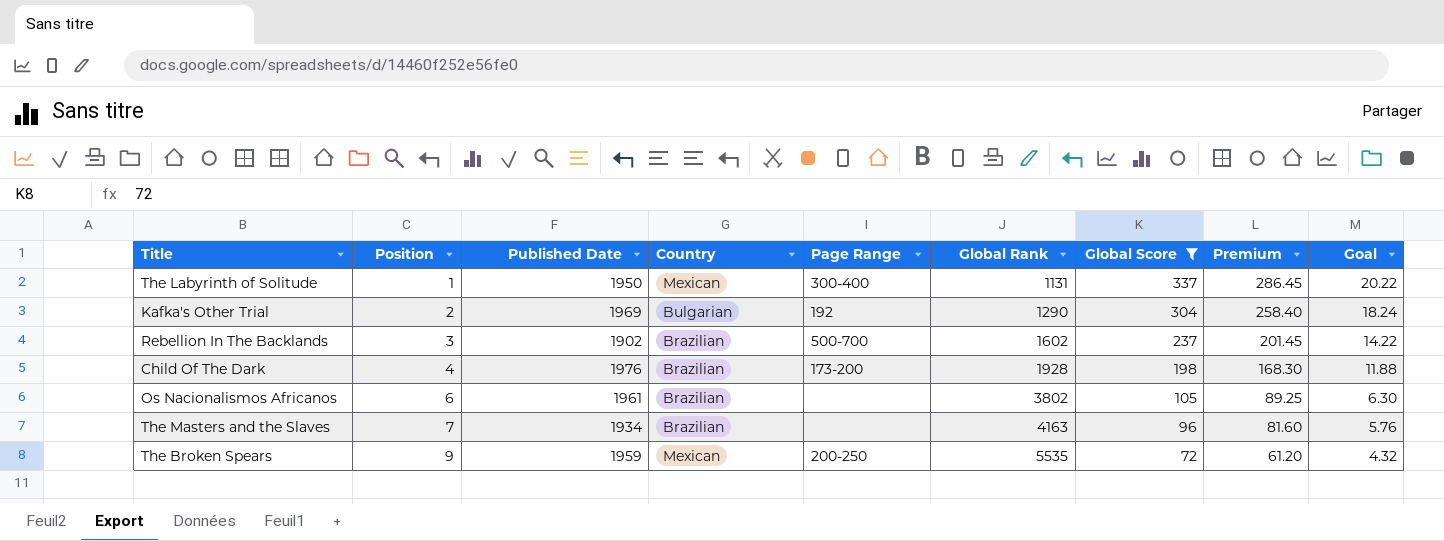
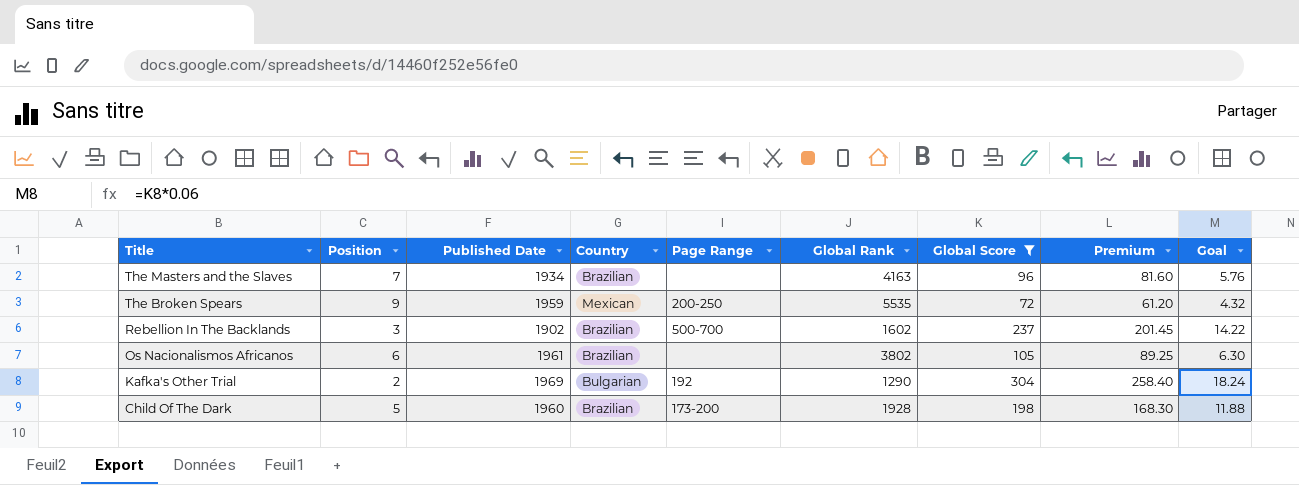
row order: Position ascending -> Title descending
row The Labyrinth of Solitude: 1 | 1950 | Mexican | 300-400 | 1131 | 337 | 286.45 | 20.22 -> none
Child Of The Dark | Position: 4 -> 5
Child Of The Dark | Published Date: 1976 -> 1960

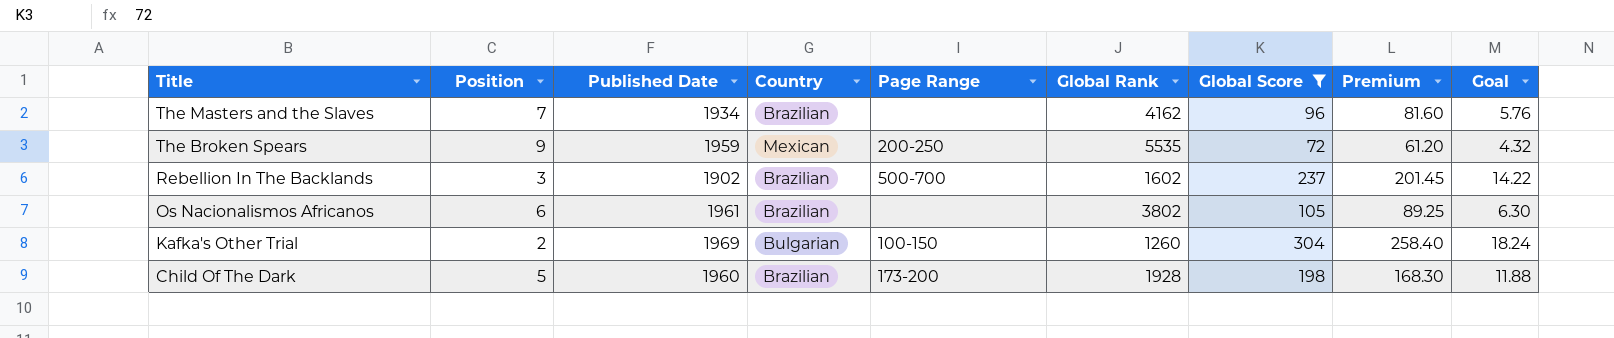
The Masters and the Slaves | Global Rank: 4163 -> 4162
Kafka's Other Trial | Page Range: 192 -> 100-150
Kafka's Other Trial | Global Rank: 1290 -> 1260

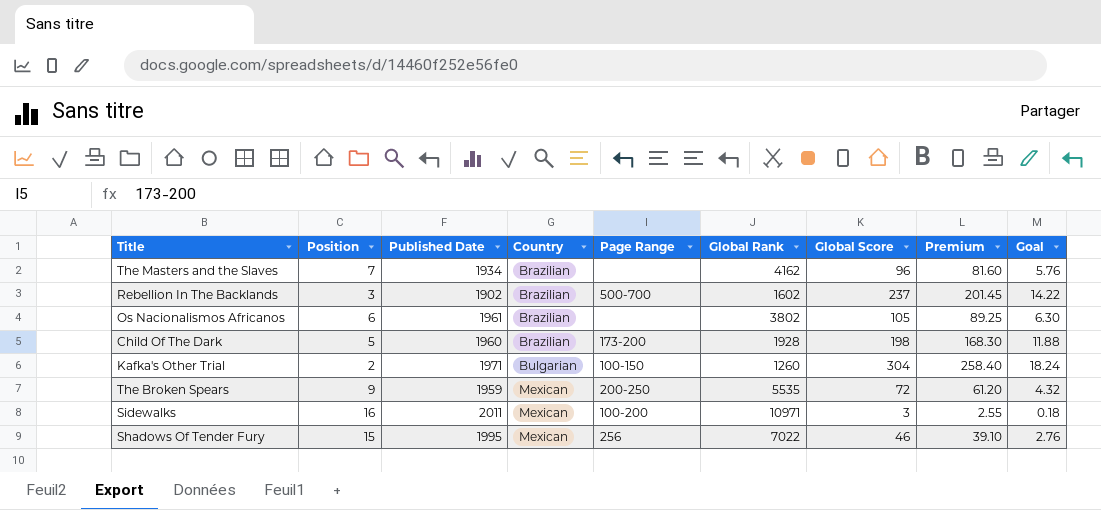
filter: Global Score >= 72 -> none
row order: Title descending -> Country ascending
Kafka's Other Trial | Published Date: 1969 -> 1971

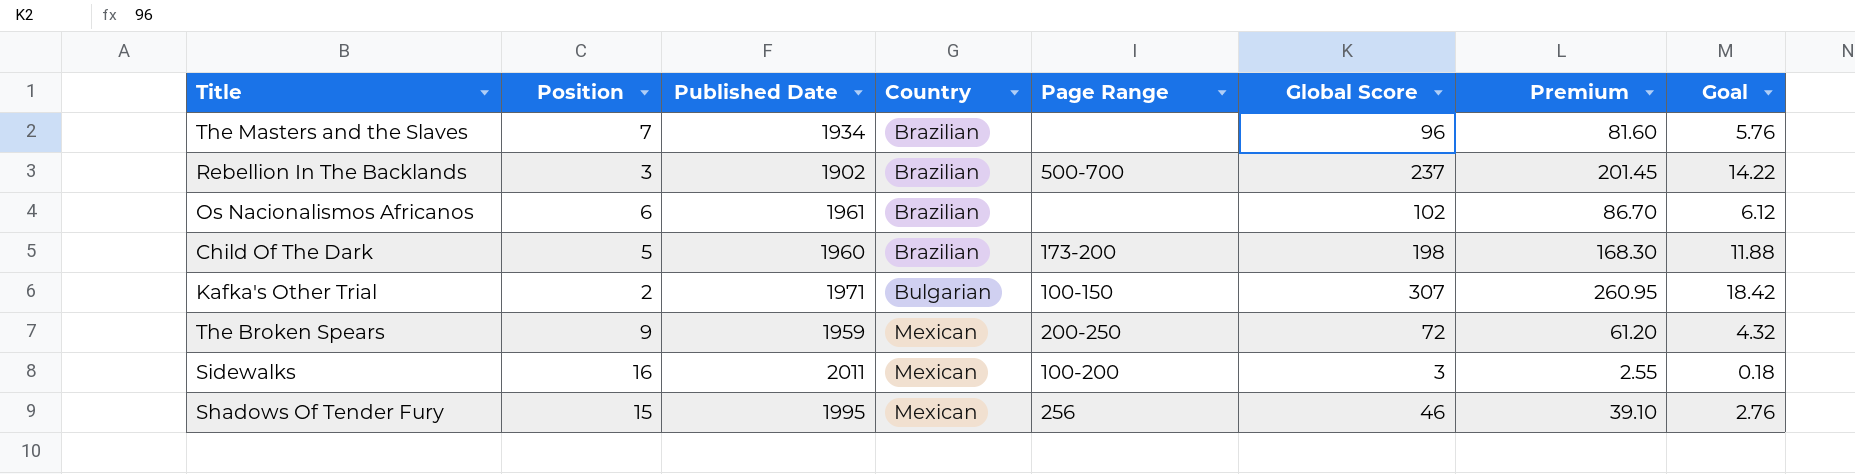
column Global Rank | position: 6 -> none
Os Nacionalismos Africanos | Global Score: 105 -> 102
Os Nacionalismos Africanos | Premium: 89.25 -> 86.70
Os Nacionalismos Africanos | Goal: 6.30 -> 6.12
Kafka's Other Trial | Global Score: 304 -> 307
Kafka's Other Trial | Premium: 258.40 -> 260.95
Kafka's Other Trial | Goal: 18.24 -> 18.42

